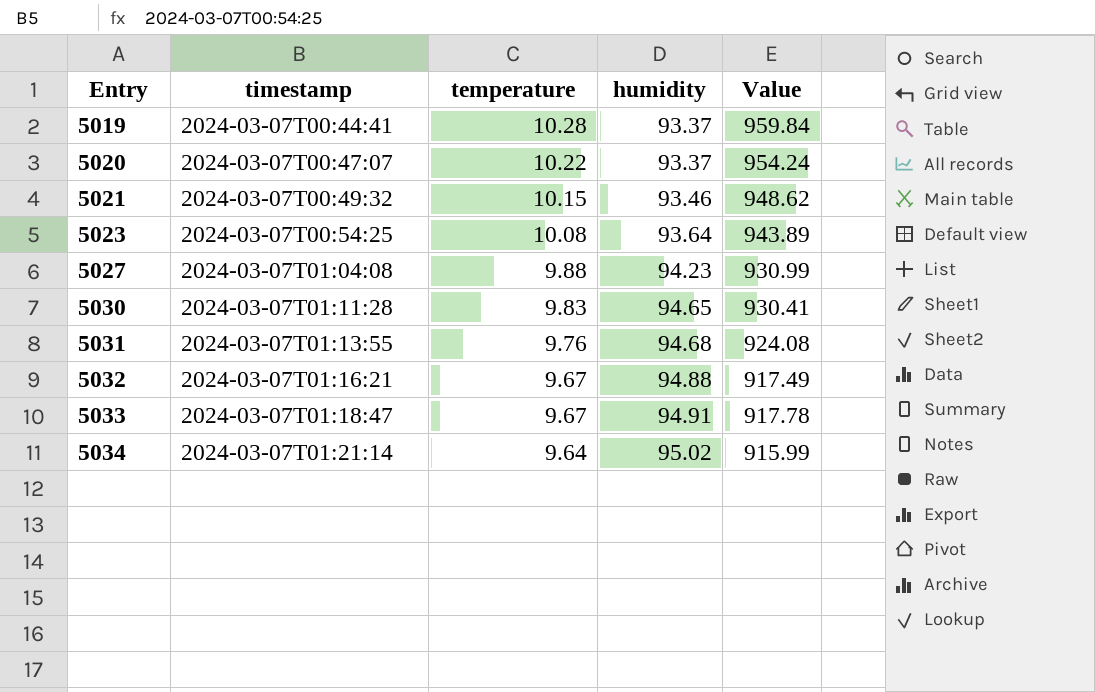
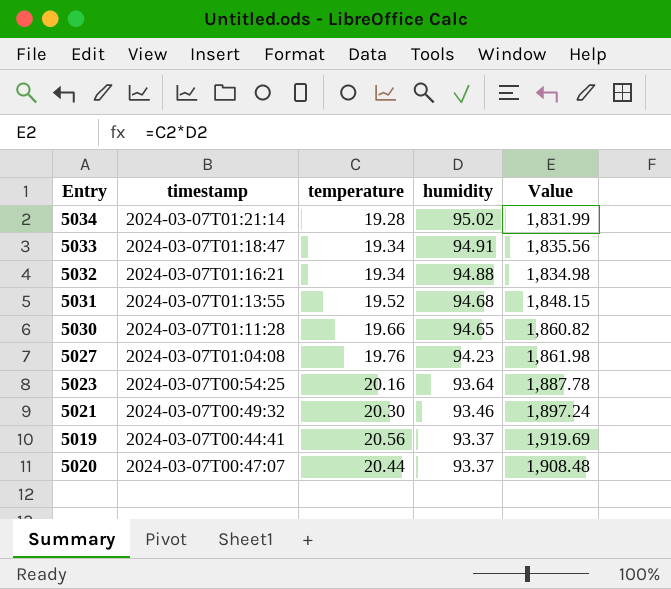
row order: Entry ascending -> humidity descending
5034 | temperature: 9.64 -> 19.28
5034 | Value: 915.99 -> 1,831.99
5033 | temperature: 9.67 -> 19.34
5033 | Value: 917.78 -> 1,835.56
5032 | temperature: 9.67 -> 19.34
5032 | Value: 917.49 -> 1,834.98
5031 | temperature: 9.76 -> 19.52
5031 | Value: 924.08 -> 1,848.15
5030 | temperature: 9.83 -> 19.66
5030 | Value: 930.41 -> 1,860.82
5027 | temperature: 9.88 -> 19.76
5027 | Value: 930.99 -> 1,861.98
5023 | temperature: 10.08 -> 20.16
5023 | Value: 943.89 -> 1,887.78
5021 | temperature: 10.15 -> 20.30
5021 | Value: 948.62 -> 1,897.24
5019 | temperature: 10.28 -> 20.56
5019 | Value: 959.84 -> 1,919.69
5020 | temperature: 10.22 -> 20.44
5020 | Value: 954.24 -> 1,908.48

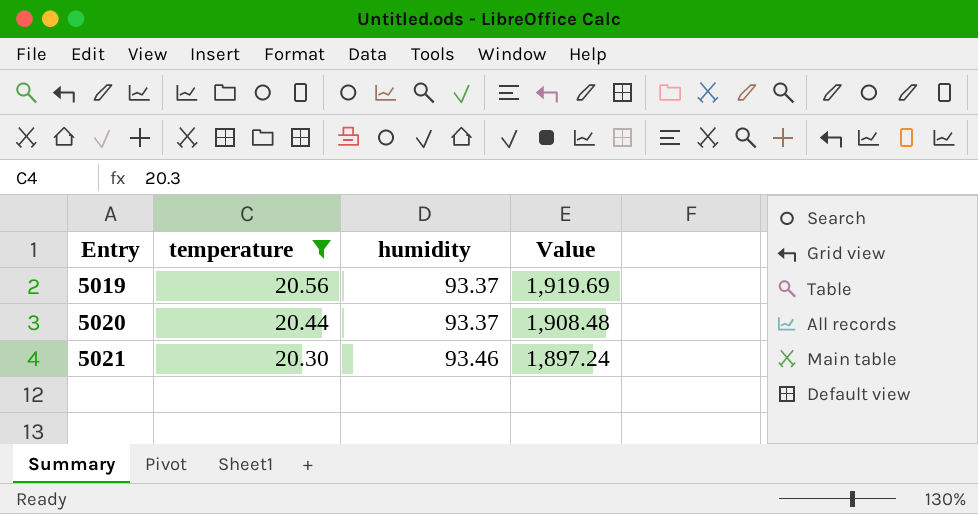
filter: none -> temperature >= 20.30
row order: humidity descending -> Entry ascending
column timestamp | position: 2 -> none

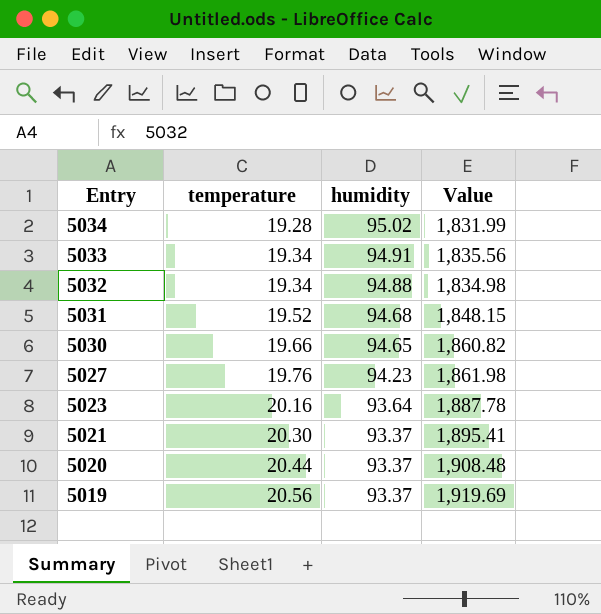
filter: temperature >= 20.30 -> none
row order: Entry ascending -> Entry descending
5021 | humidity: 93.46 -> 93.37
5021 | Value: 1,897.24 -> 1,895.41

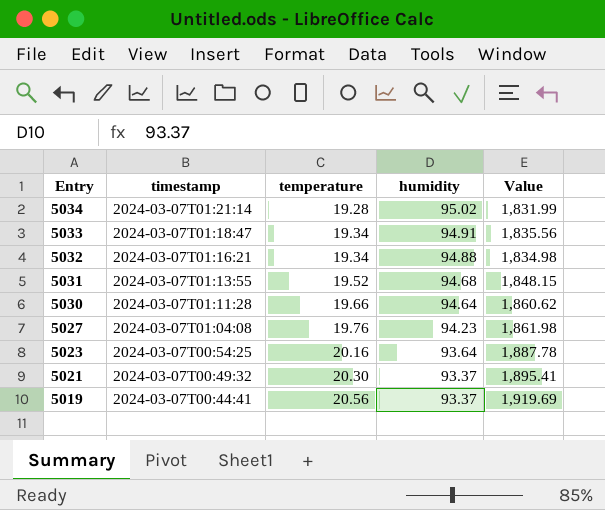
column timestamp | position: none -> 2
row 5020: 20.44 | 93.37 | 1,908.48 -> none
5030 | humidity: 94.65 -> 94.64
5030 | Value: 1,860.82 -> 1,860.62

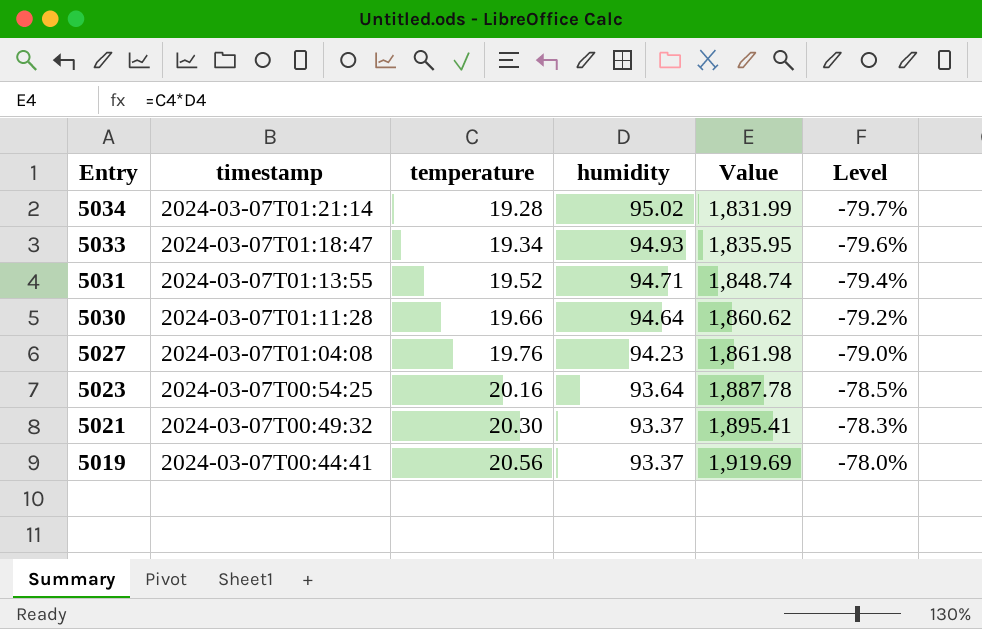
column Level | formula: none -> ([temperature] - [humidity]) / [humidity]
row 5032: 2024-03-07T01:16:21 | 19.34 | 94.88 | 1,834.98 -> none
5033 | humidity: 94.91 -> 94.93
5033 | Value: 1,835.56 -> 1,835.95
5031 | humidity: 94.68 -> 94.71
5031 | Value: 1,848.15 -> 1,848.74

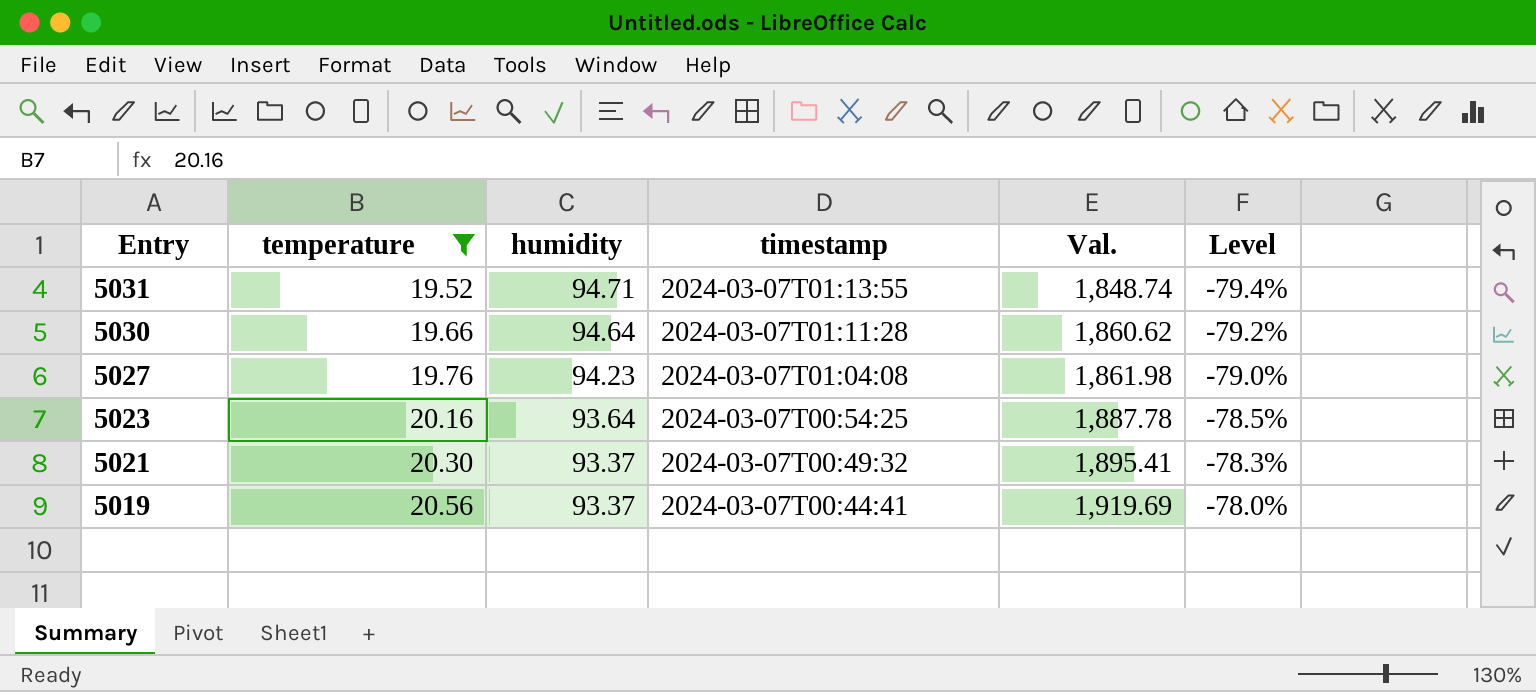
filter: none -> temperature >= 19.52
column timestamp | position: 2 -> 4
column name: Value -> Val.

